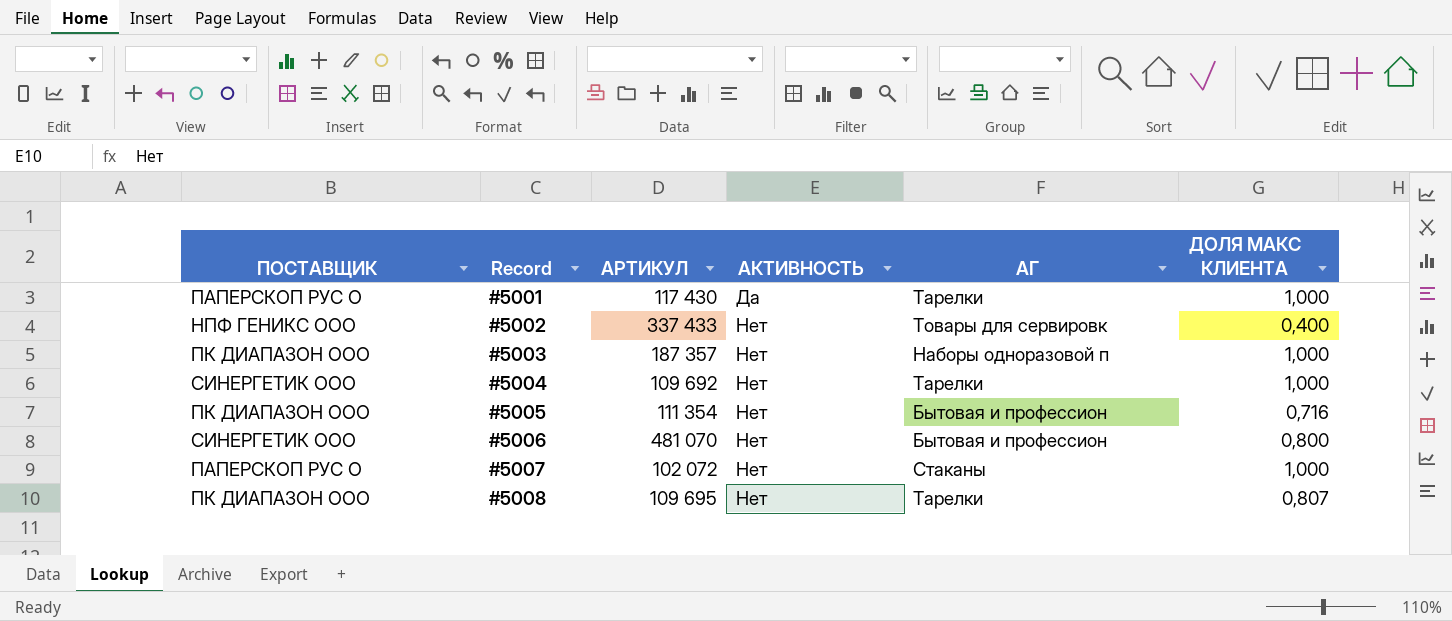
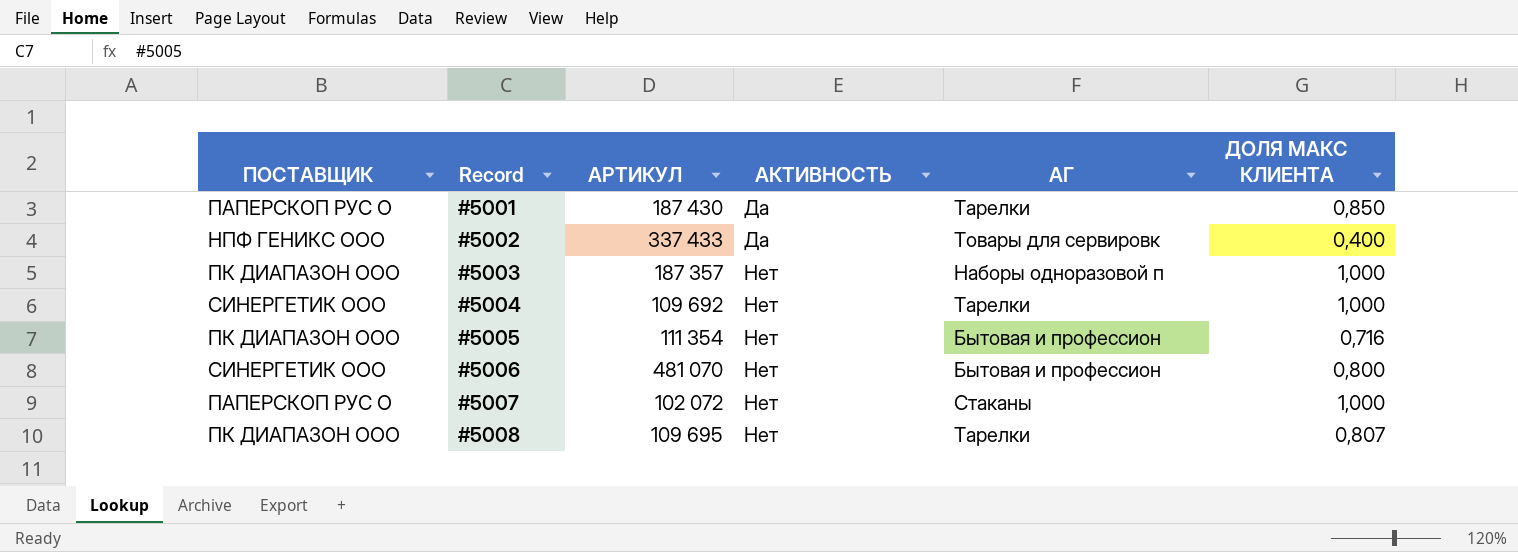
#5001 | АРТИКУЛ: 117 430 -> 187 430
#5001 | ДОЛЯ МАКС КЛИЕНТА: 1,000 -> 0,850
#5002 | АКТИВНОСТЬ: Нет -> Да

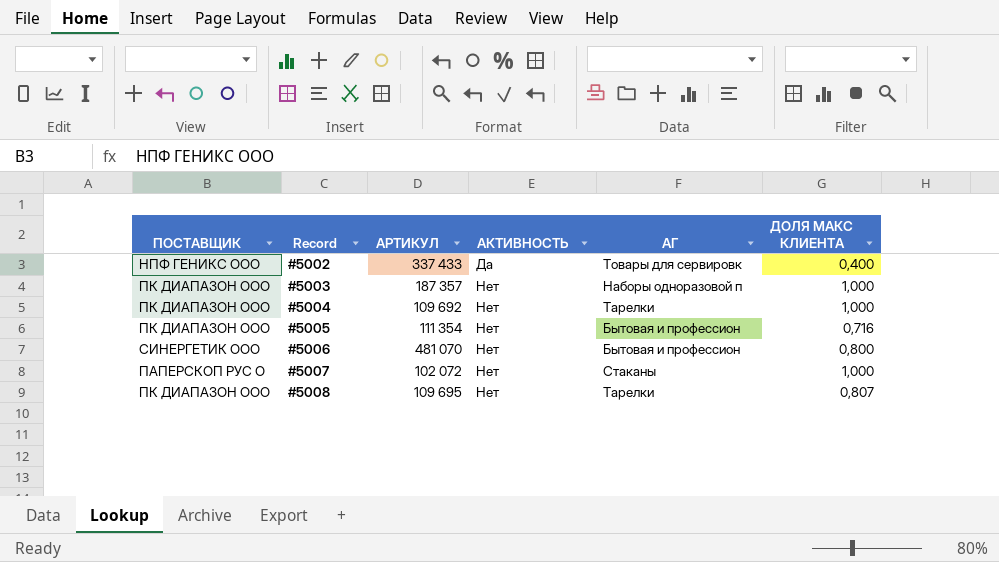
row #5001: ПАПЕРСКОП РУС О | 187 430 | Да | Тарелки | 0,850 -> none
#5004 | ПОСТАВЩИК: СИНЕРГЕТИК ООО -> ПК ДИАПАЗОН ООО

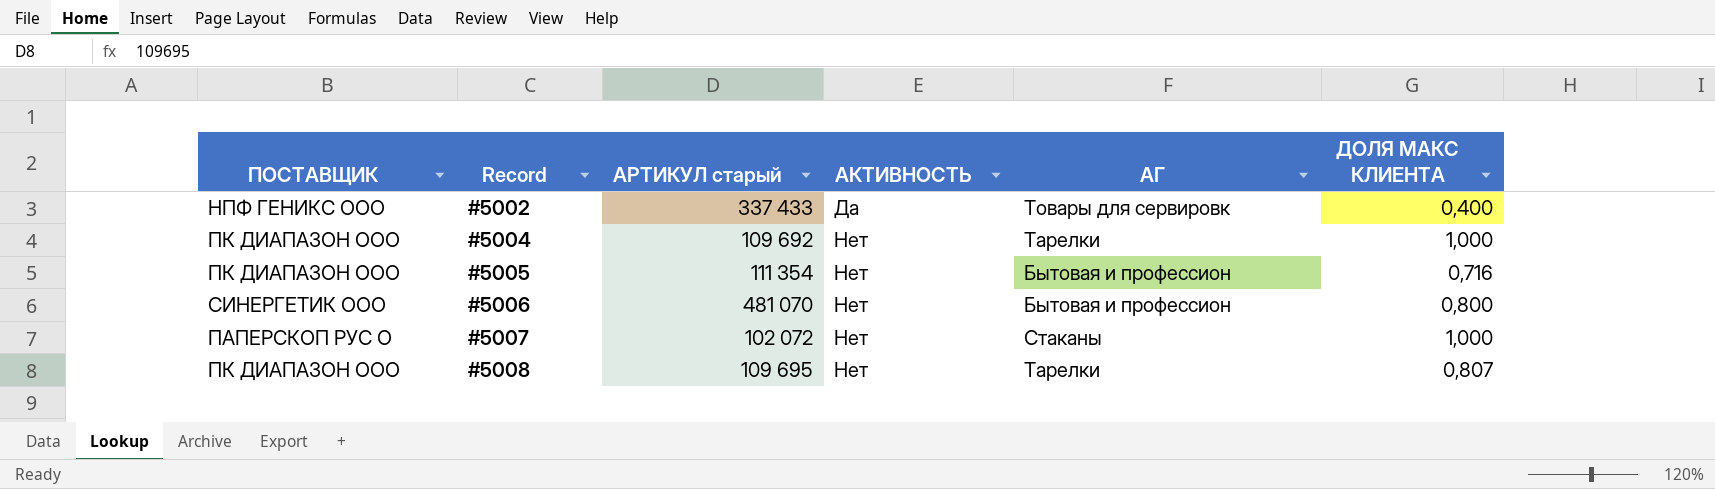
column name: АРТИКУЛ -> АРТИКУЛ старый
row #5003: ПК ДИАПАЗОН ООО | 187 357 | Нет | Наборы одноразовой п | 1,000 -> none

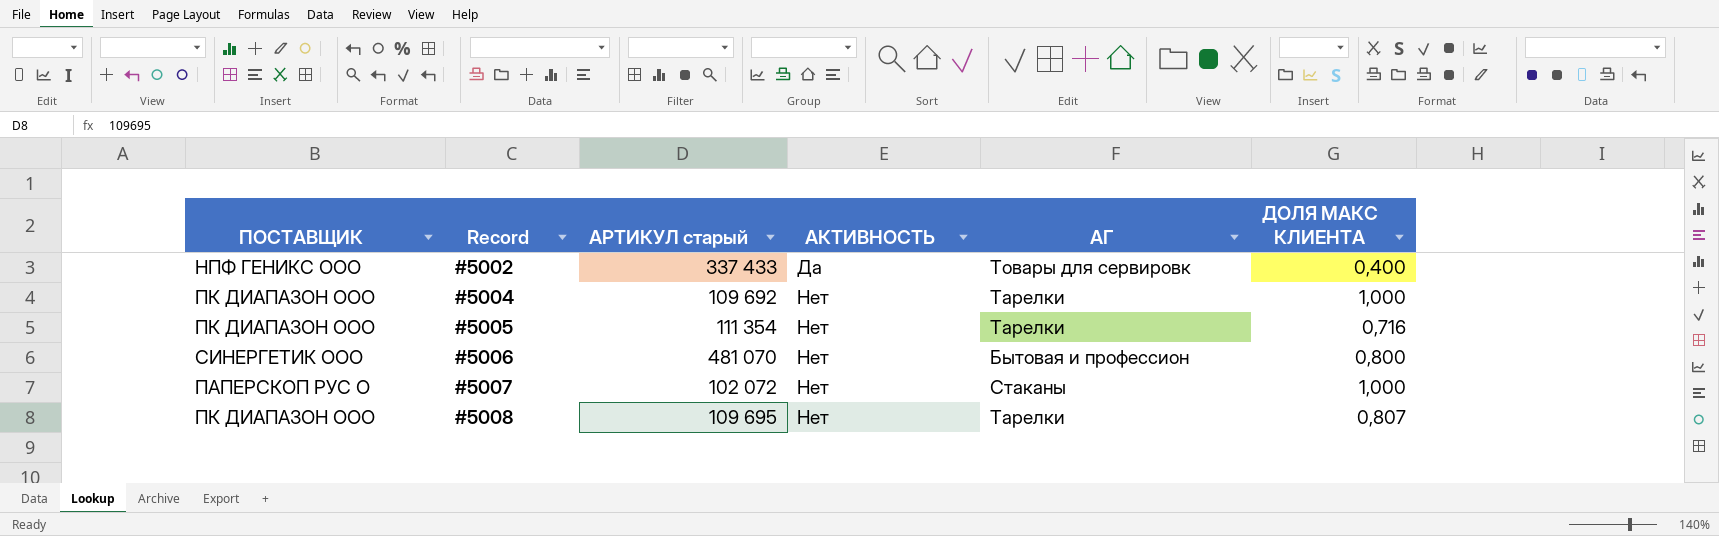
#5005 | АГ: Бытовая и профессион -> Тарелки

